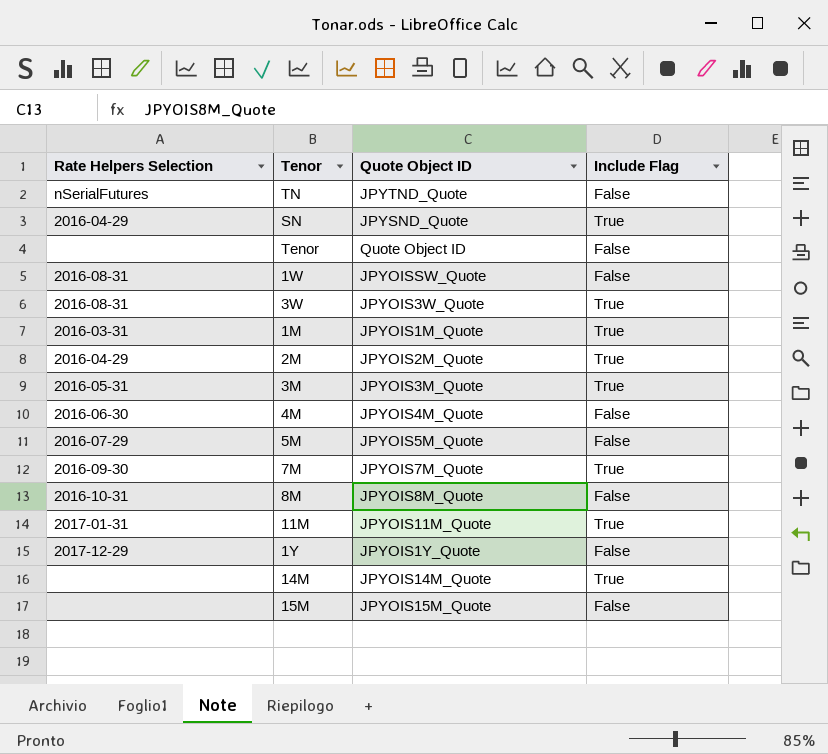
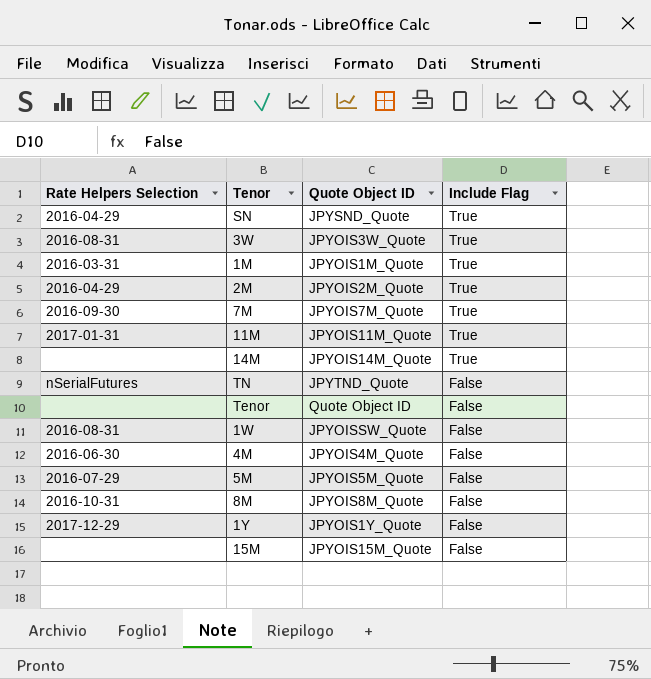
row order: none -> Include Flag descending
row 3M: 2016-05-31 | JPYOIS3M_Quote | True -> none

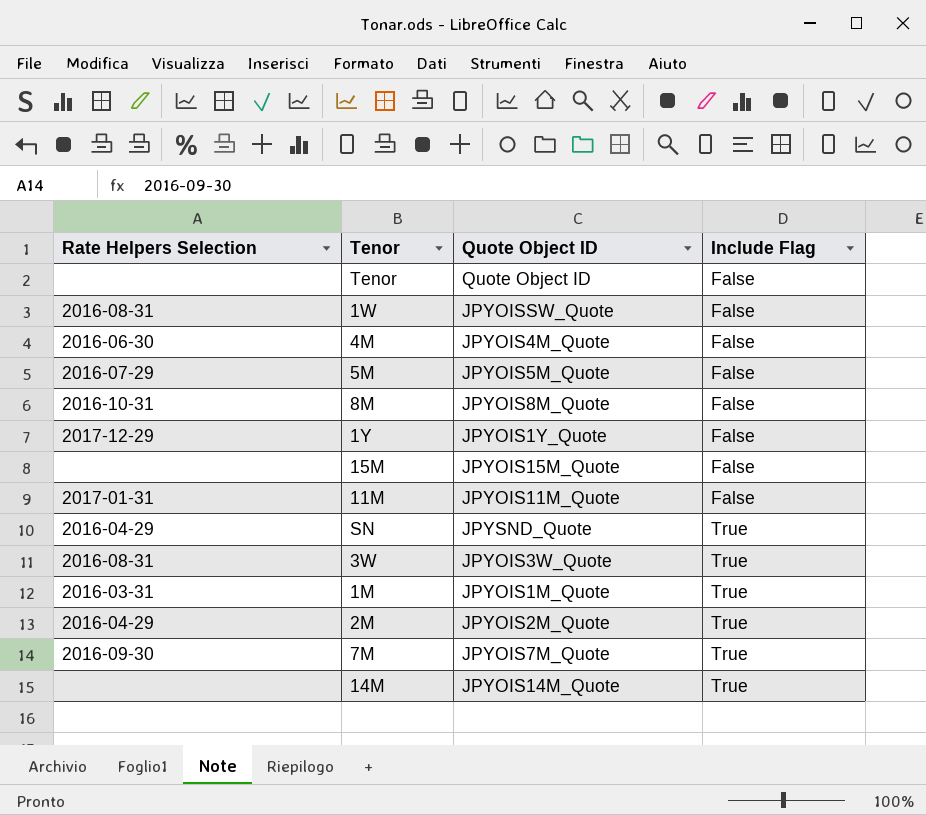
row order: Include Flag descending -> Include Flag ascending
row TN: nSerialFutures | JPYTND_Quote | False -> none
11M | Include Flag: True -> False

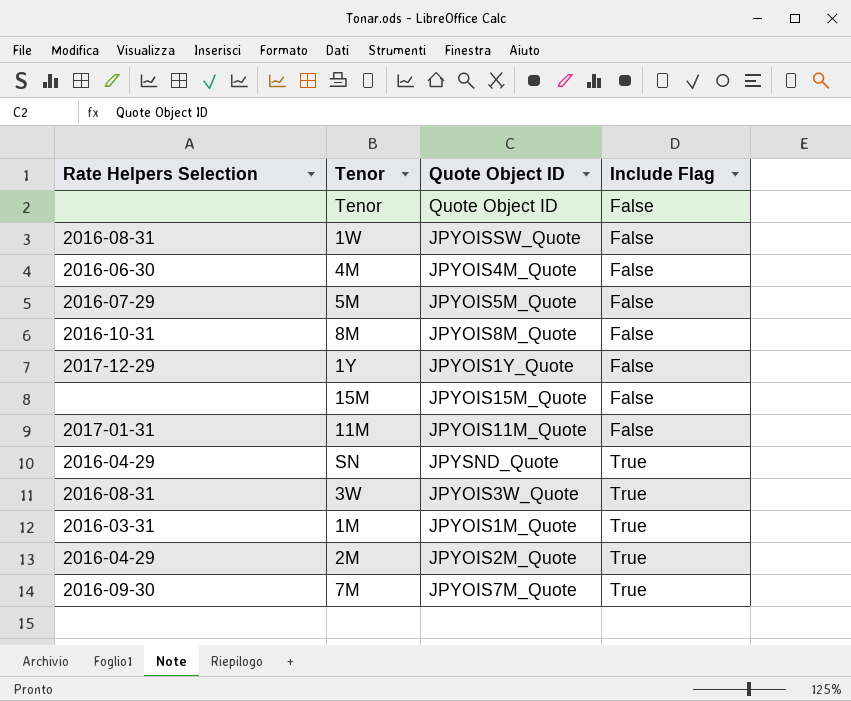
row 14M: none | JPYOIS14M_Quote | True -> none

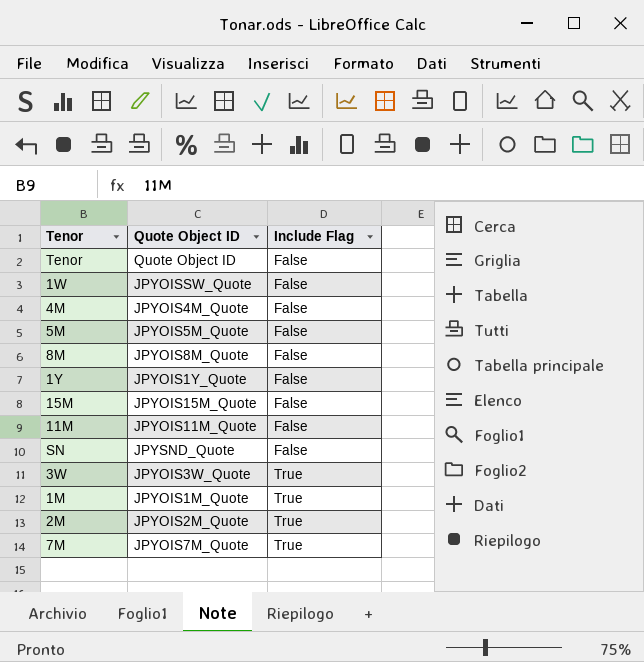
column Rate Helpers Selection | position: 1 -> none
SN | Include Flag: True -> False

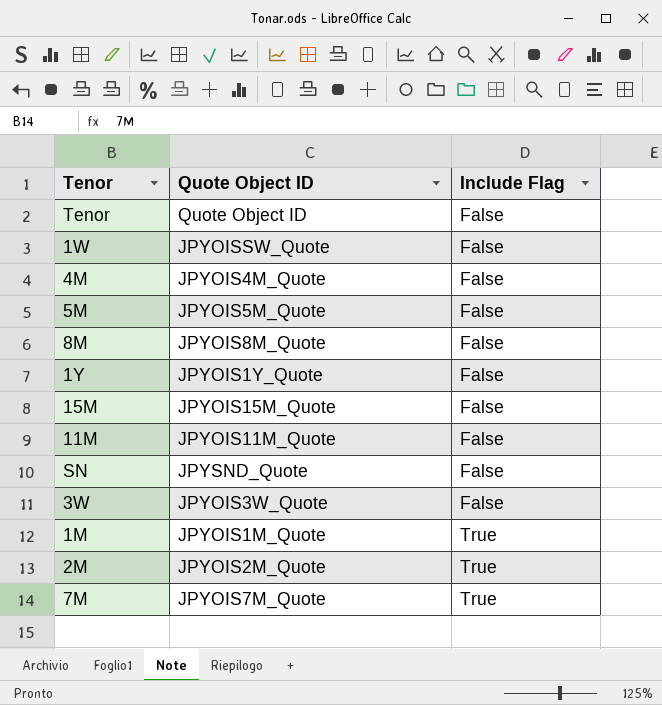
3W | Include Flag: True -> False

